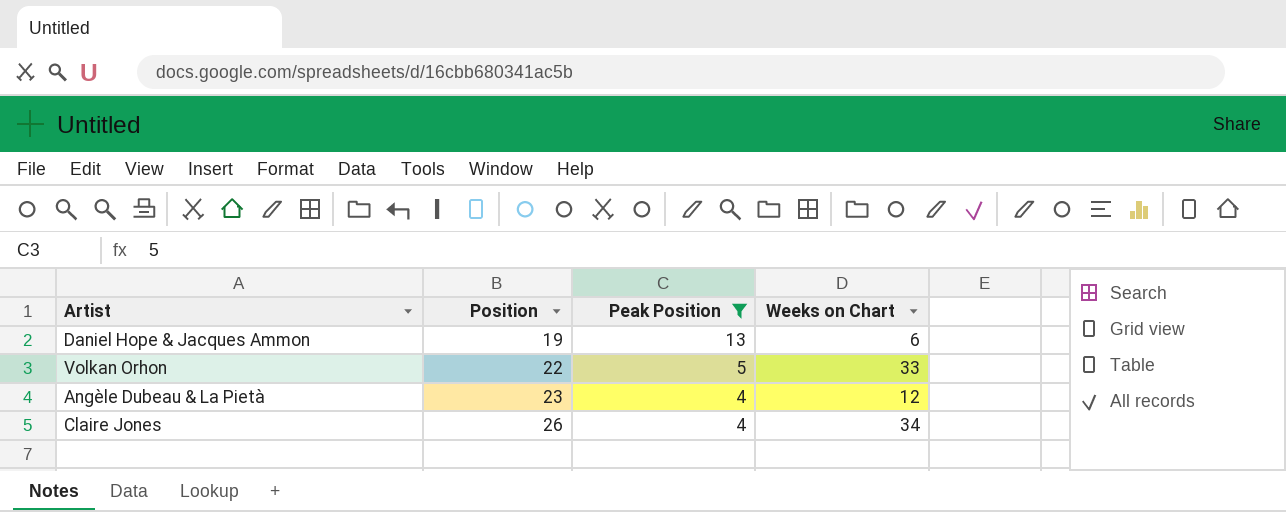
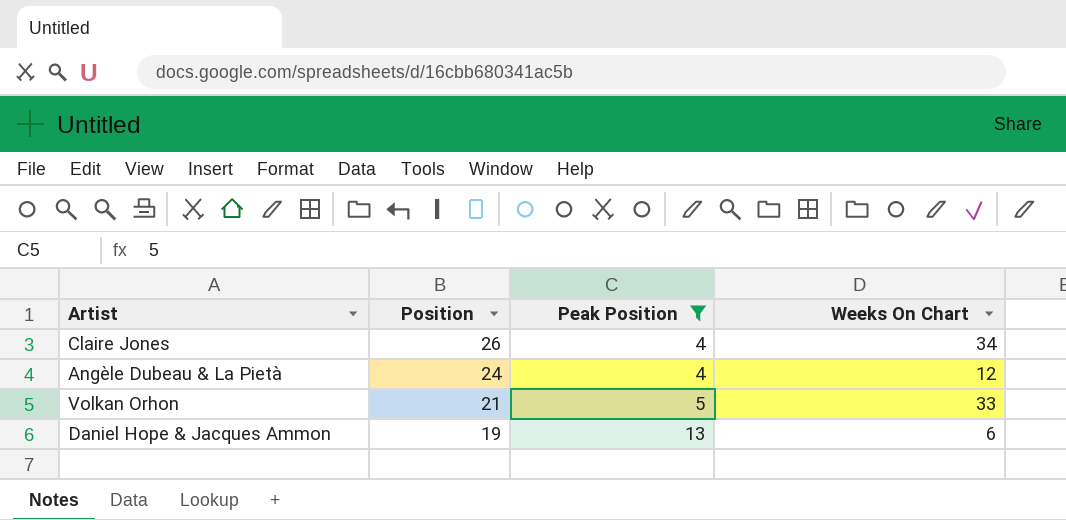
row order: Position ascending -> Position descending
column name: Weeks on Chart -> Weeks On Chart
Angèle Dubeau & La Pietà | Position: 23 -> 24
Volkan Orhon | Position: 22 -> 21

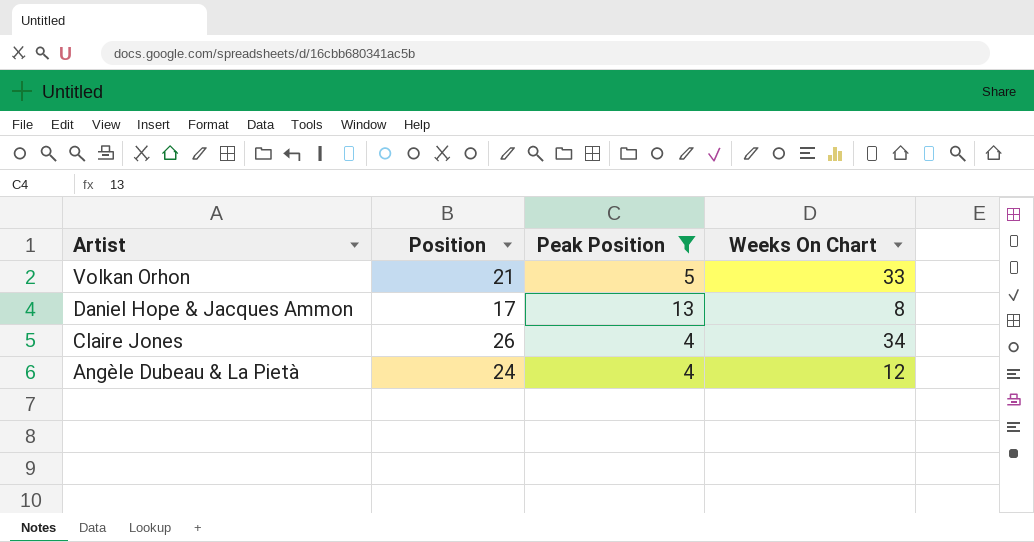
row order: Position descending -> Artist descending
Daniel Hope & Jacques Ammon | Position: 19 -> 17
Daniel Hope & Jacques Ammon | Weeks On Chart: 6 -> 8

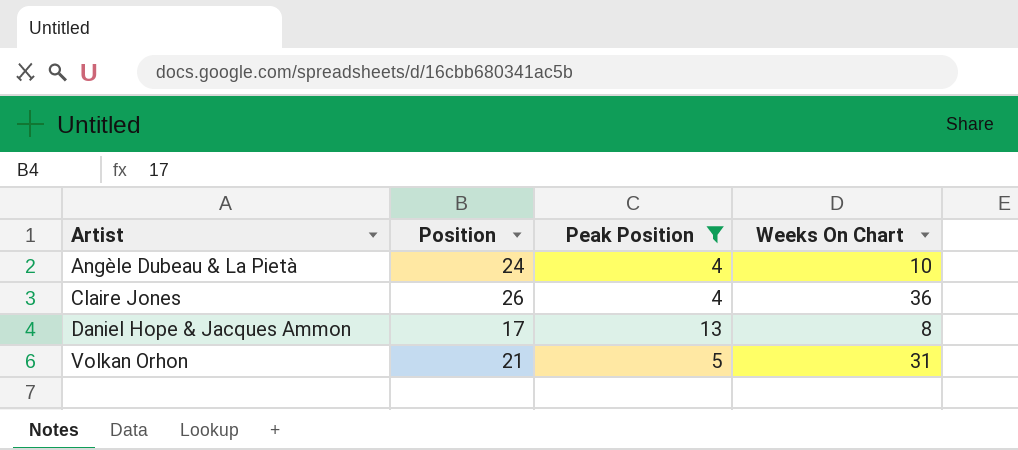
row order: Artist descending -> Artist ascending
Angèle Dubeau & La Pietà | Weeks On Chart: 12 -> 10
Claire Jones | Weeks On Chart: 34 -> 36
Volkan Orhon | Weeks On Chart: 33 -> 31

